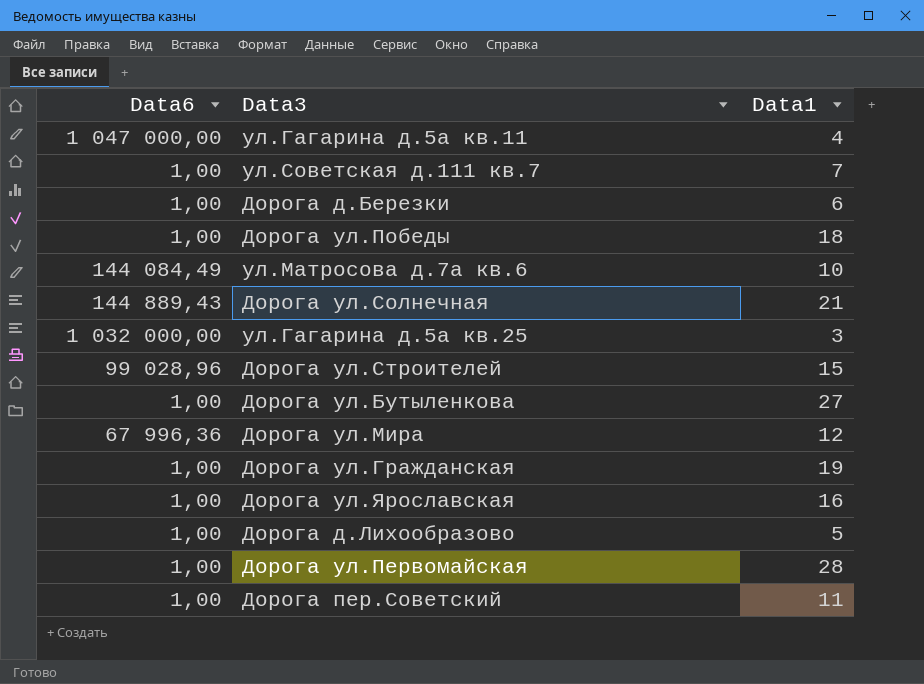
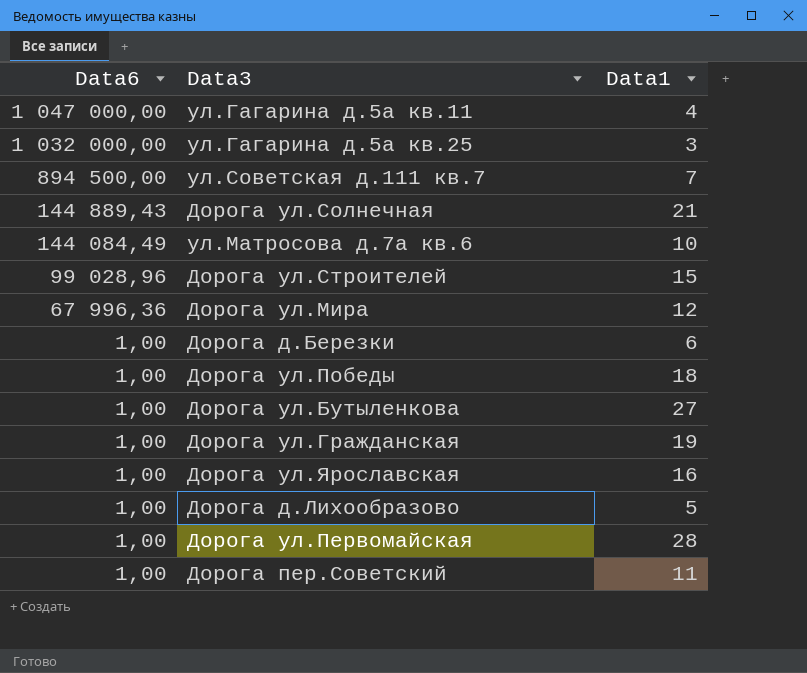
row order: none -> Data6 descending
ул.Советская д.111 кв.7 | Data6: 1,00 -> 894 500,00

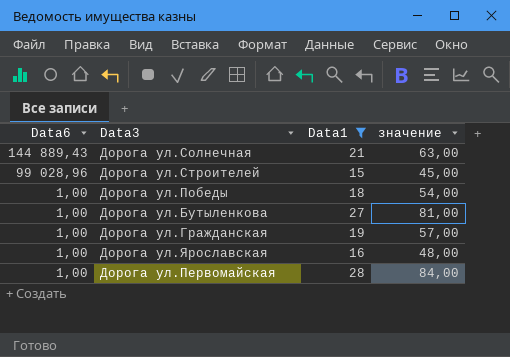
filter: none -> Data1 >= 15
column значение | formula: none -> [Data1] * 3

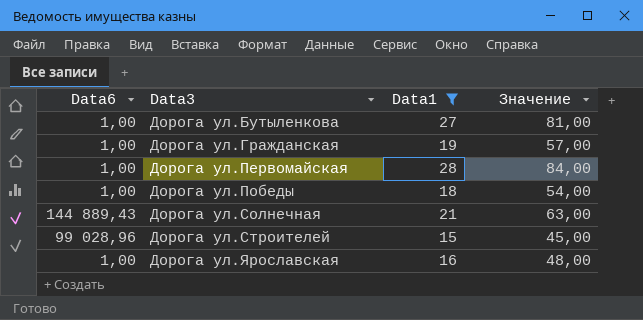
row order: Data6 descending -> Data3 ascending
column name: значение -> Значение

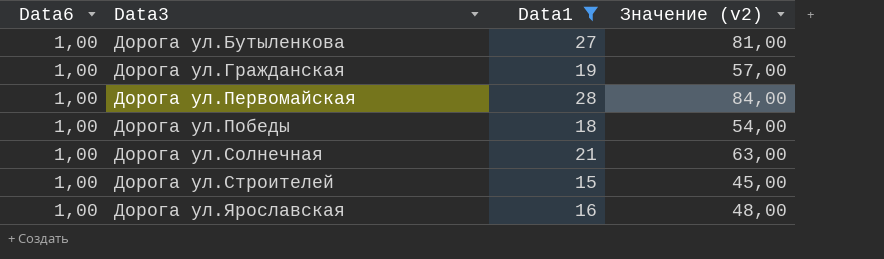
column name: Значение -> Значение (v2)
Дорога ул.Солнечная | Data6: 144 889,43 -> 1,00
Дорога ул.Строителей | Data6: 99 028,96 -> 1,00

